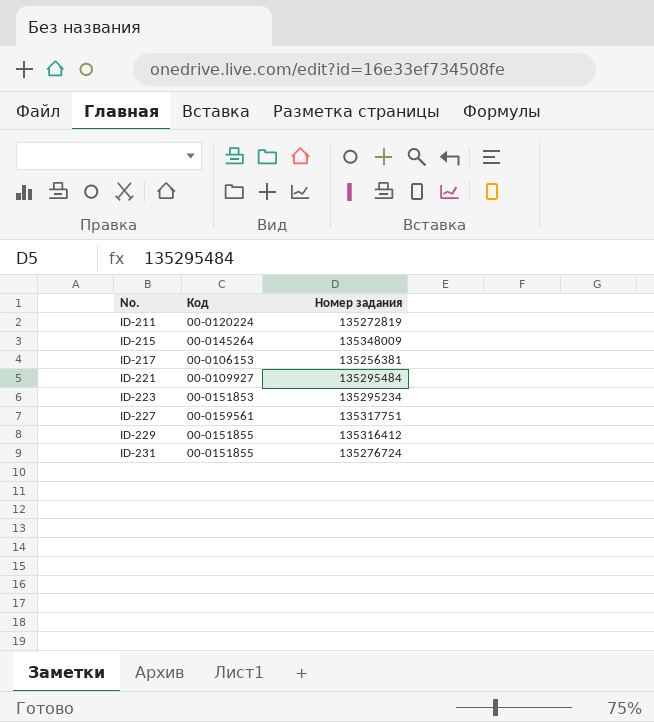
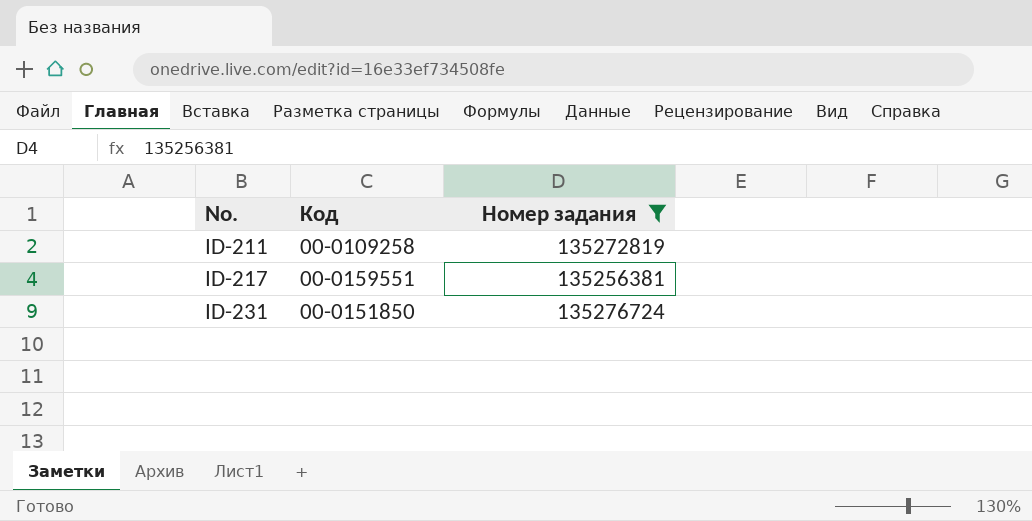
filter: none -> Номер задания <= 135276724
ID-211 | Код: 00-0120224 -> 00-0109258
ID-217 | Код: 00-0106153 -> 00-0159551
ID-231 | Код: 00-0151855 -> 00-0151850

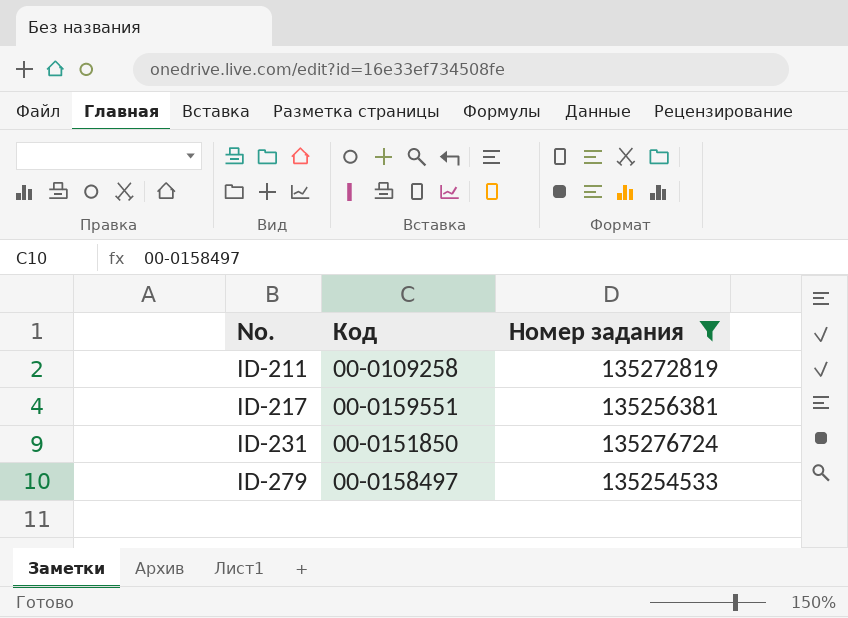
row ID-279: none -> 00-0158497 | 135254533

